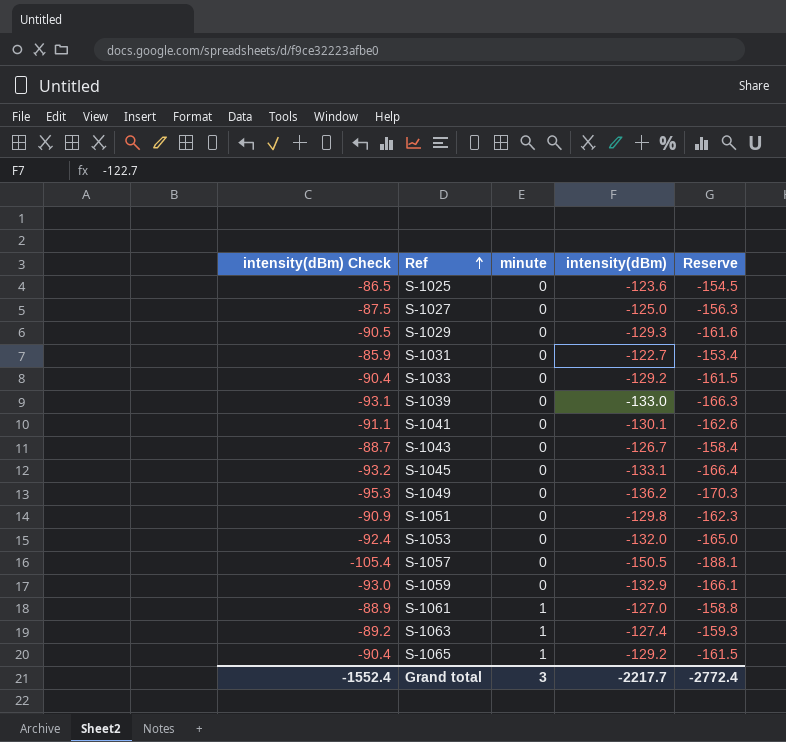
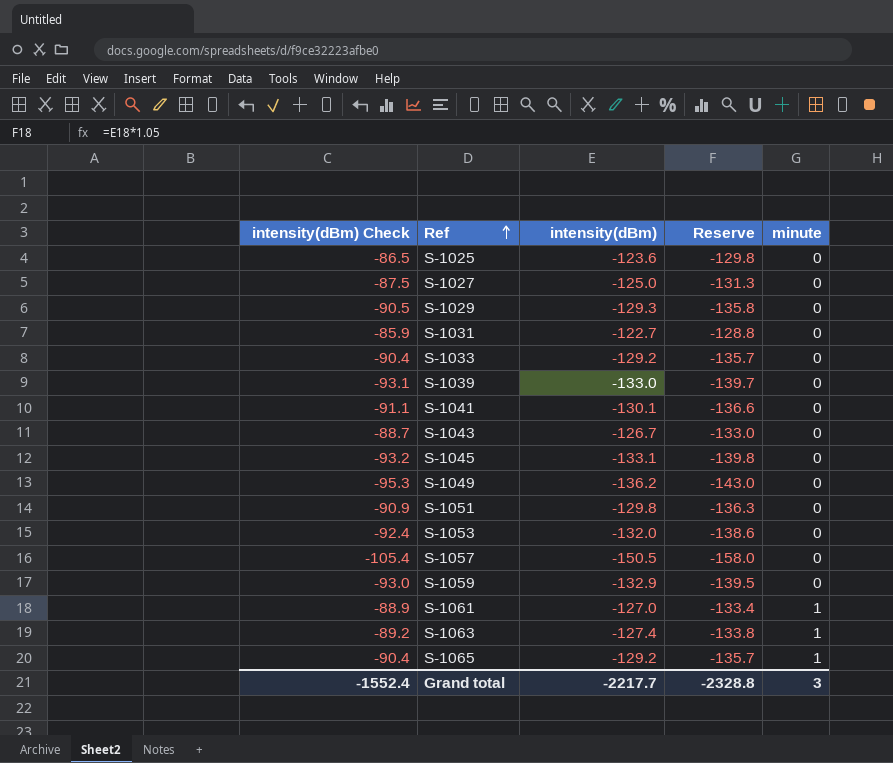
column Reserve | formula: [intensity(dBm)] * 1.25 -> [intensity(dBm)] * 1.05
column minute | position: 3 -> 5
Grand total | Reserve: -2772.4 -> -2328.8

